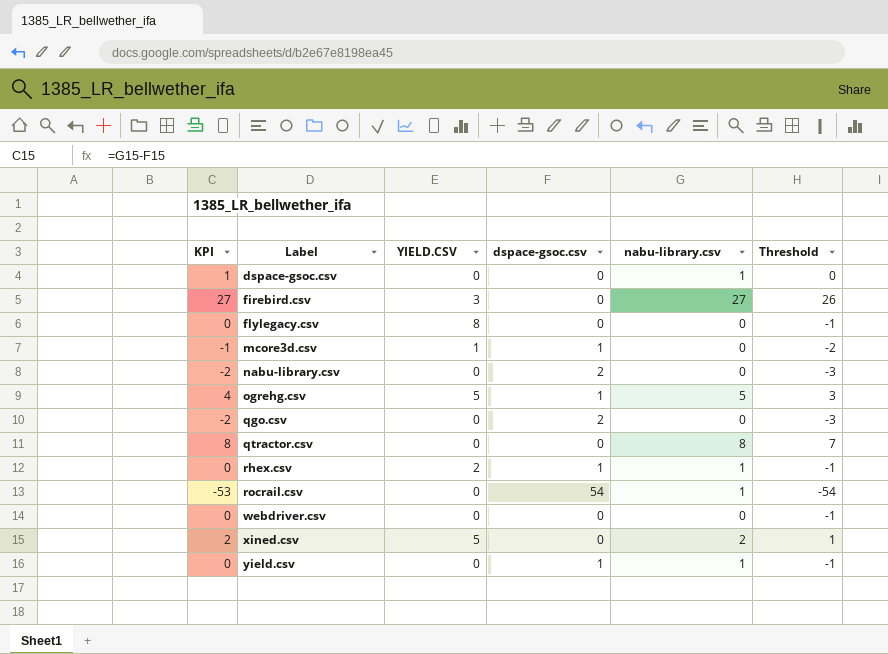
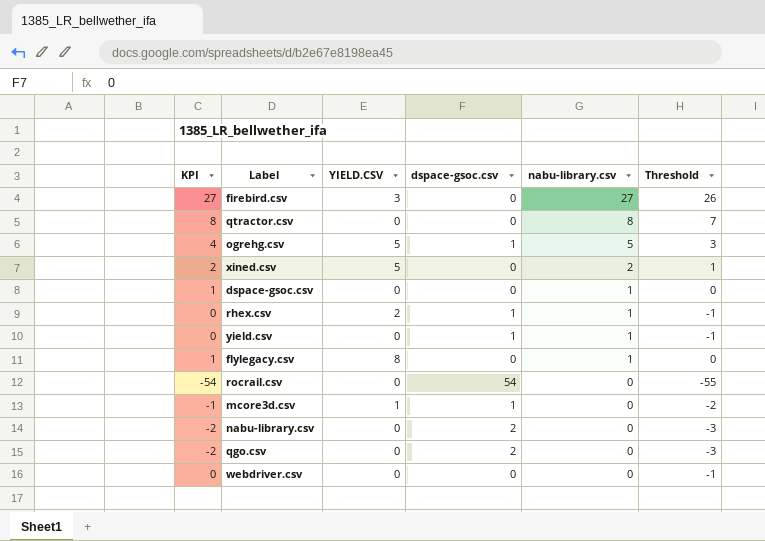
row order: Label ascending -> nabu-library.csv descending
flylegacy.csv | KPI: 0 -> 1
flylegacy.csv | nabu-library.csv: 0 -> 1
flylegacy.csv | Threshold: -1 -> 0
rocrail.csv | KPI: -53 -> -54
rocrail.csv | nabu-library.csv: 1 -> 0
rocrail.csv | Threshold: -54 -> -55

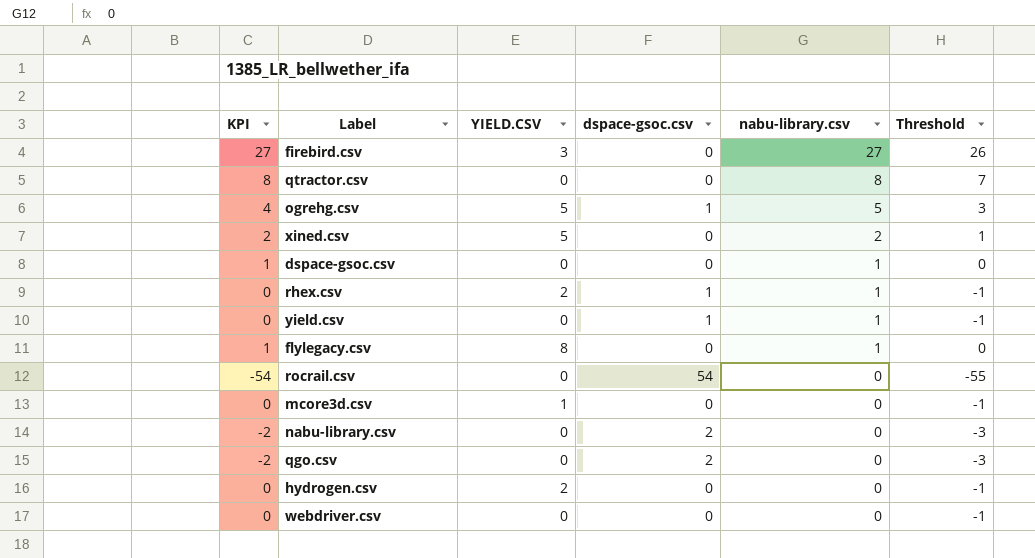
mcore3d.csv | KPI: -1 -> 0
mcore3d.csv | dspace-gsoc.csv: 1 -> 0
mcore3d.csv | Threshold: -2 -> -1
row hydrogen.csv: none -> 0 | 2 | 0 | 0 | -1

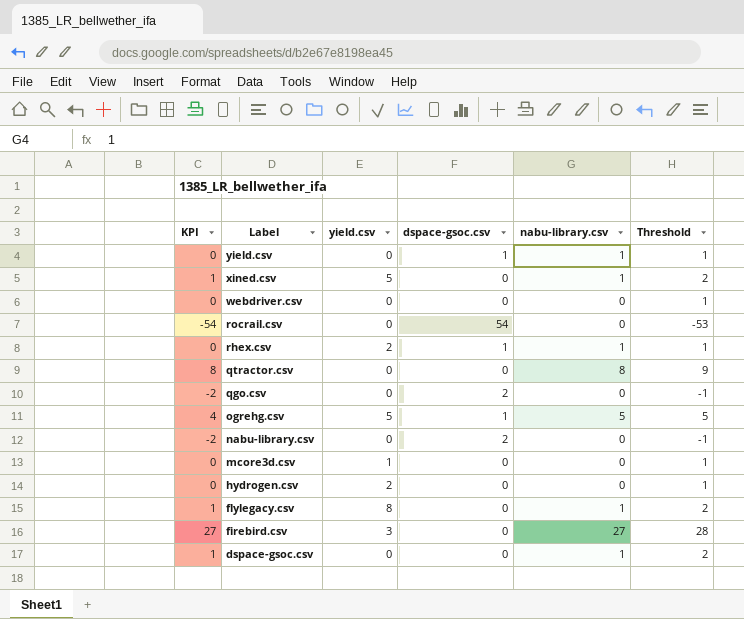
row order: nabu-library.csv descending -> Label descending
column name: YIELD.CSV -> yield.csv
column Threshold | formula: [KPI] - 1 -> [KPI] + 1
xined.csv | KPI: 2 -> 1
xined.csv | nabu-library.csv: 2 -> 1

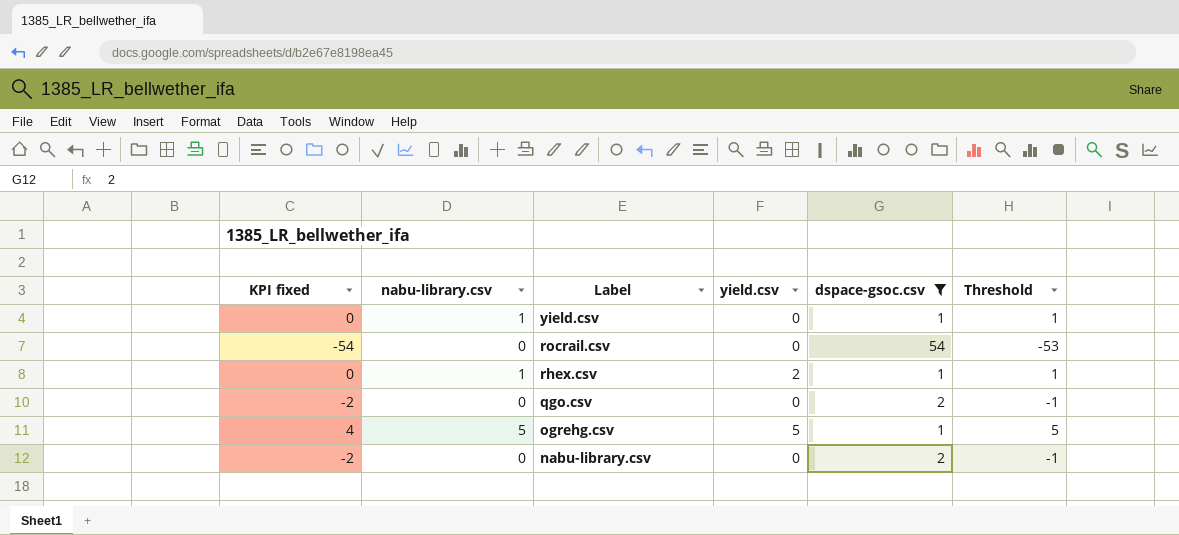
filter: none -> dspace-gsoc.csv != 0
column name: KPI -> KPI fixed
column nabu-library.csv | position: 5 -> 2

